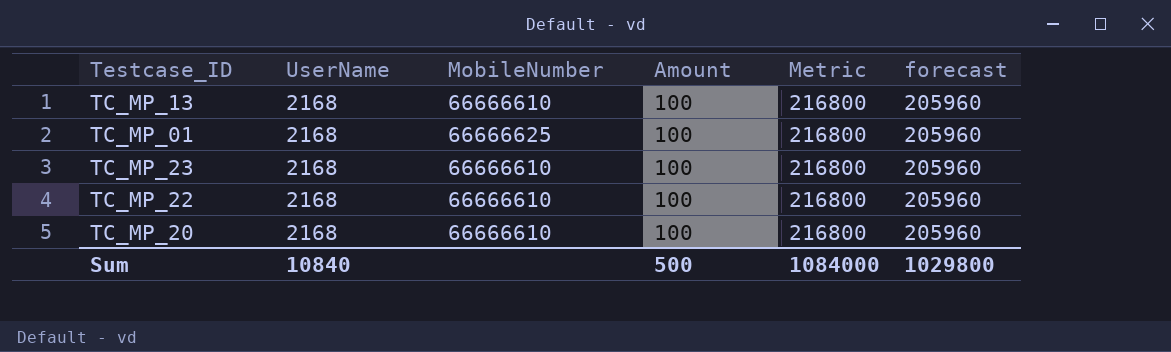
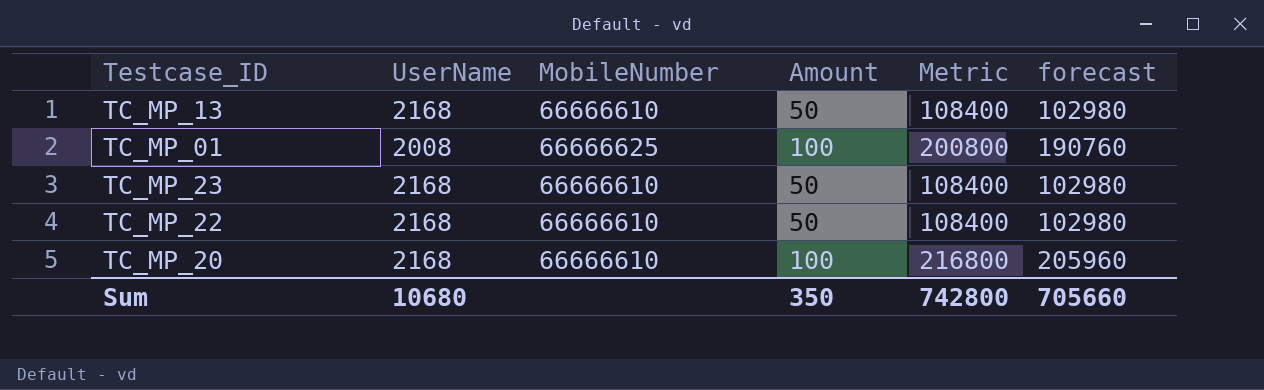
TC_MP_13 | Amount: 100 -> 50
TC_MP_13 | Metric: 216800 -> 108400
TC_MP_13 | forecast: 205960 -> 102980
TC_MP_01 | UserName: 2168 -> 2008
TC_MP_01 | Metric: 216800 -> 200800
TC_MP_01 | forecast: 205960 -> 190760
TC_MP_23 | Amount: 100 -> 50
TC_MP_23 | Metric: 216800 -> 108400
TC_MP_23 | forecast: 205960 -> 102980
TC_MP_22 | Amount: 100 -> 50
TC_MP_22 | Metric: 216800 -> 108400
TC_MP_22 | forecast: 205960 -> 102980
Sum | UserName: 10840 -> 10680
Sum | Amount: 500 -> 350
Sum | Metric: 1084000 -> 742800
Sum | forecast: 1029800 -> 705660

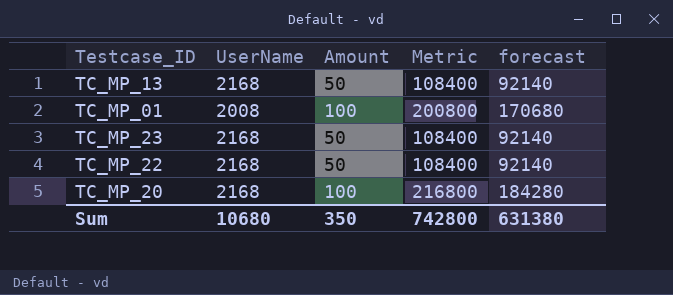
column MobileNumber | position: 3 -> none
column forecast | formula: [Metric] * 0.95 -> [Metric] * 0.85
Sum | forecast: 705660 -> 631380

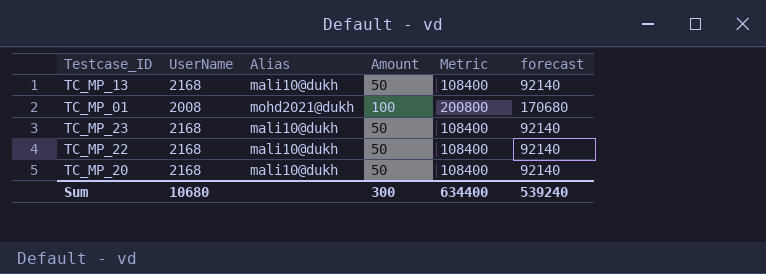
column Alias | position: none -> 3
TC_MP_20 | Amount: 100 -> 50
TC_MP_20 | Metric: 216800 -> 108400
TC_MP_20 | forecast: 184280 -> 92140
Sum | Amount: 350 -> 300
Sum | Metric: 742800 -> 634400
Sum | forecast: 631380 -> 539240

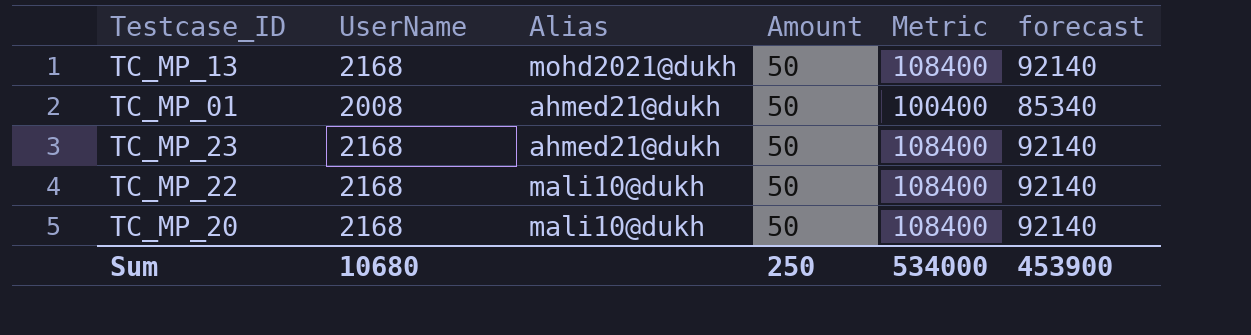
TC_MP_13 | Alias: mali10@dukh -> mohd2021@dukh
TC_MP_01 | Alias: mohd2021@dukh -> ahmed21@dukh
TC_MP_01 | Amount: 100 -> 50
TC_MP_01 | Metric: 200800 -> 100400
TC_MP_01 | forecast: 170680 -> 85340
TC_MP_23 | Alias: mali10@dukh -> ahmed21@dukh
Sum | Amount: 300 -> 250
Sum | Metric: 634400 -> 534000
Sum | forecast: 539240 -> 453900

